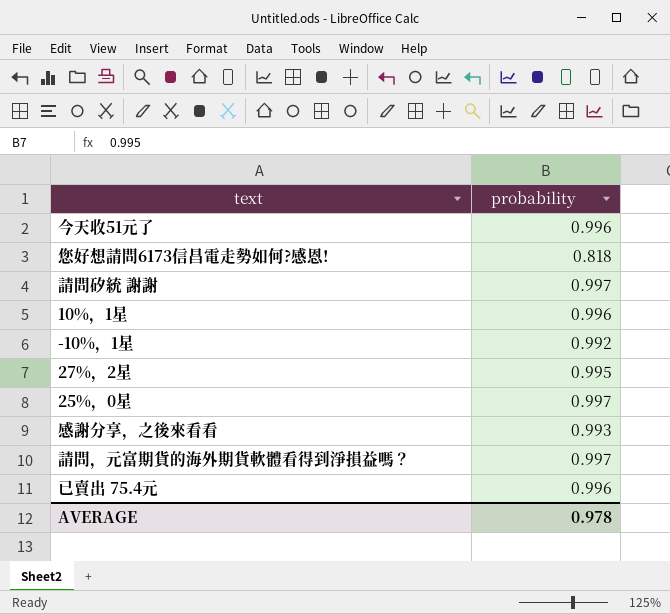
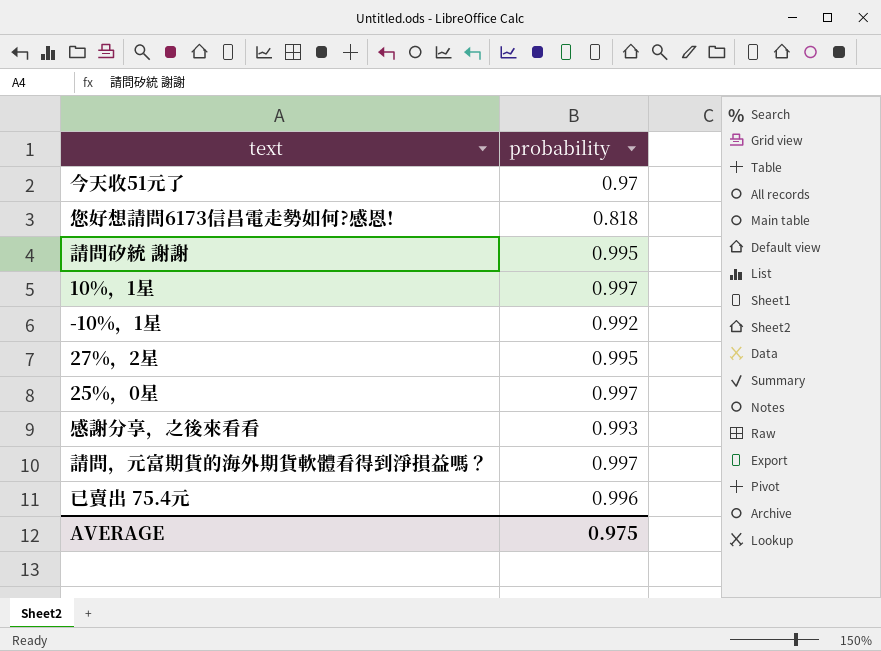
今天收51元了 | probability: 0.996 -> 0.97
請問矽統 謝謝 | probability: 0.997 -> 0.995
10%，1星 | probability: 0.996 -> 0.997
AVERAGE | probability: 0.978 -> 0.975

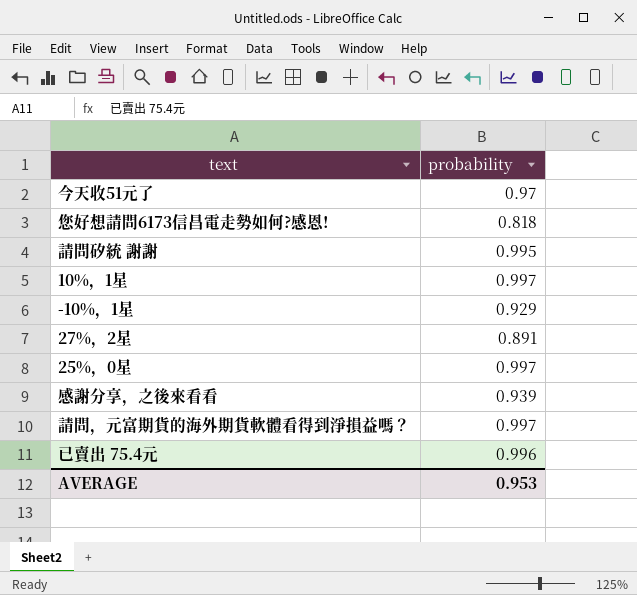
-10%，1星 | probability: 0.992 -> 0.929
27%，2星 | probability: 0.995 -> 0.891
感謝分享，之後來看看 | probability: 0.993 -> 0.939
AVERAGE | probability: 0.975 -> 0.953

